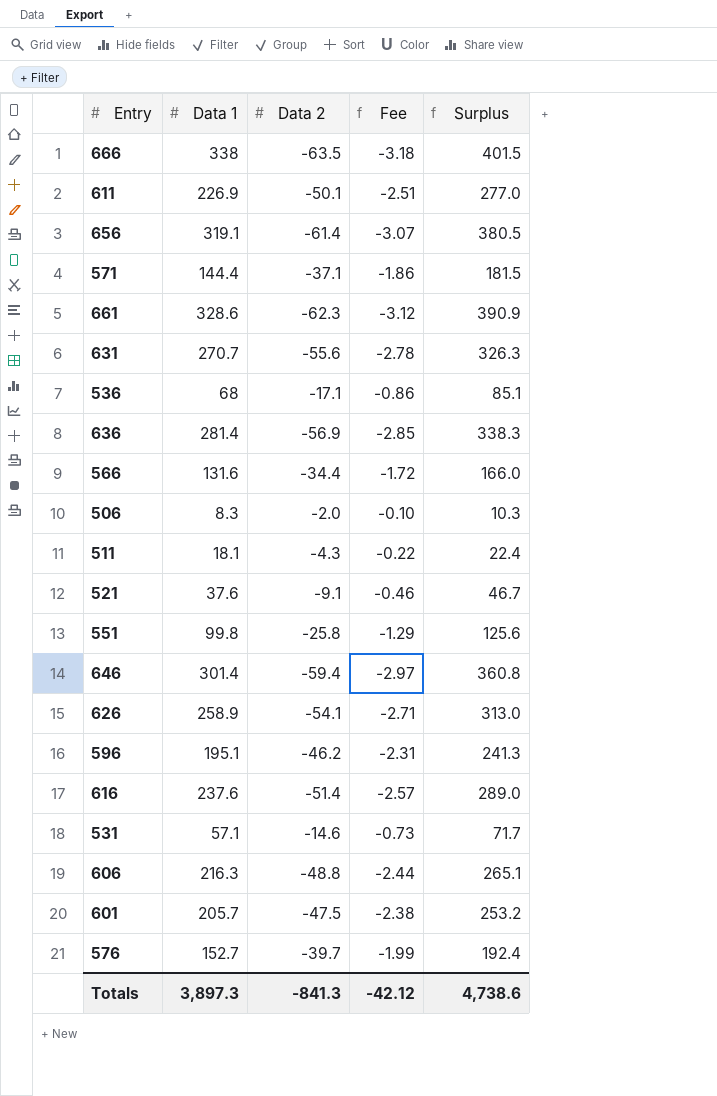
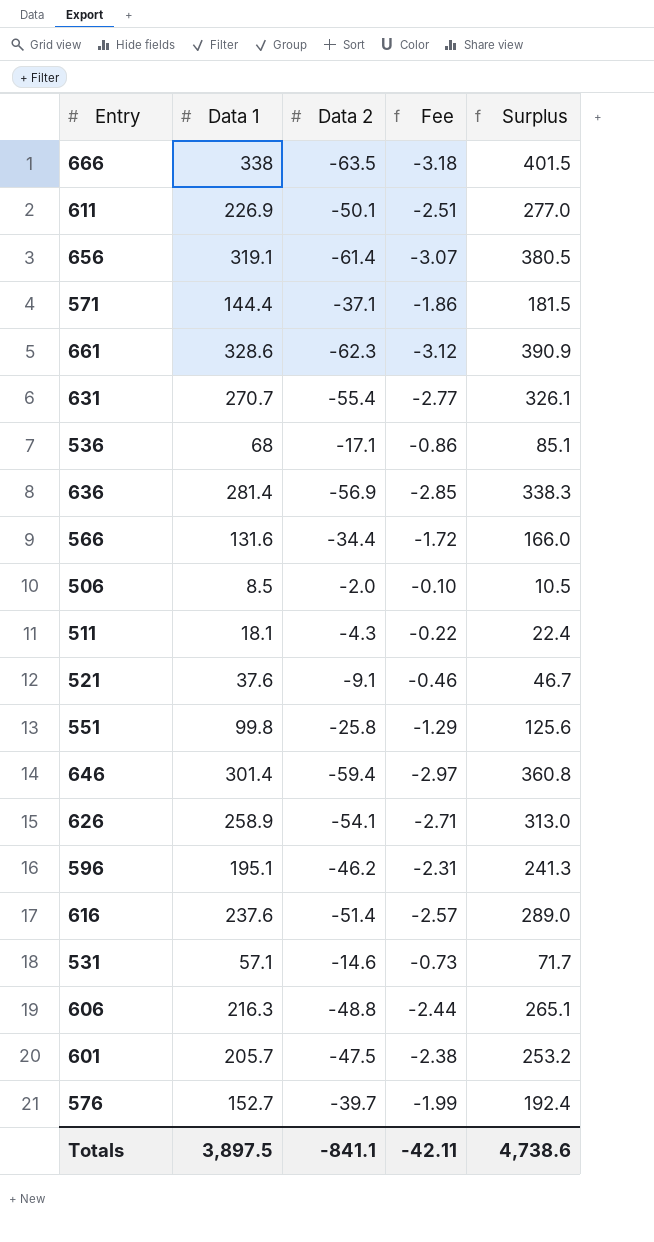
631 | Data 2: -55.6 -> -55.4
631 | Fee: -2.78 -> -2.77
631 | Surplus: 326.3 -> 326.1
506 | Data 1: 8.3 -> 8.5
506 | Surplus: 10.3 -> 10.5
Totals | Data 1: 3,897.3 -> 3,897.5
Totals | Data 2: -841.3 -> -841.1
Totals | Fee: -42.12 -> -42.11

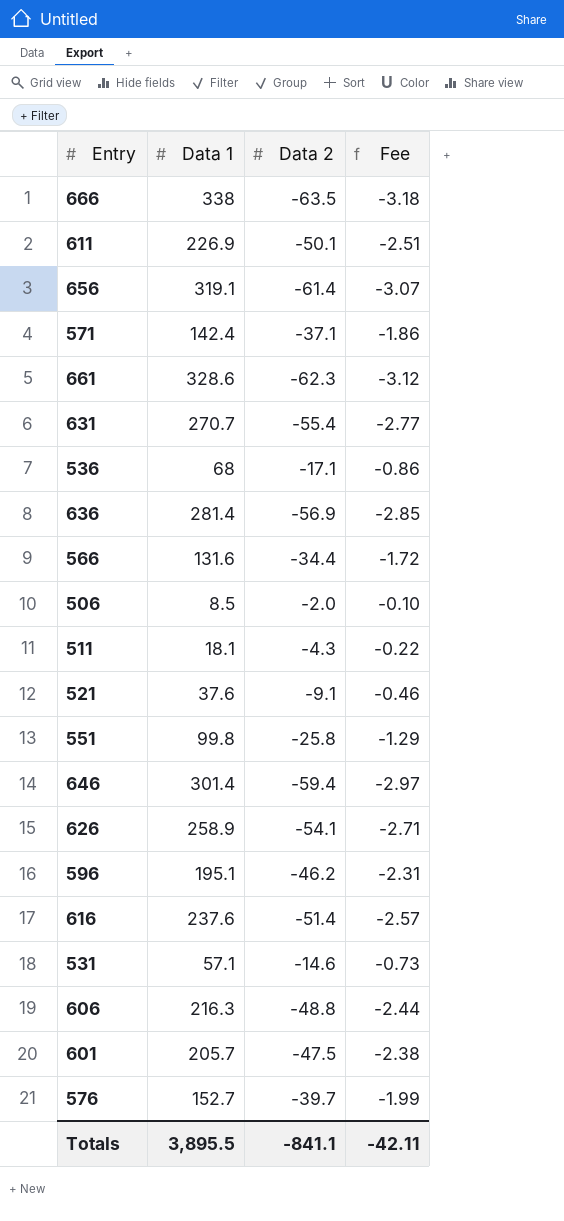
column Surplus | formula: [Data 1] - [Data 2] -> none
571 | Data 1: 144.4 -> 142.4
Totals | Data 1: 3,897.5 -> 3,895.5

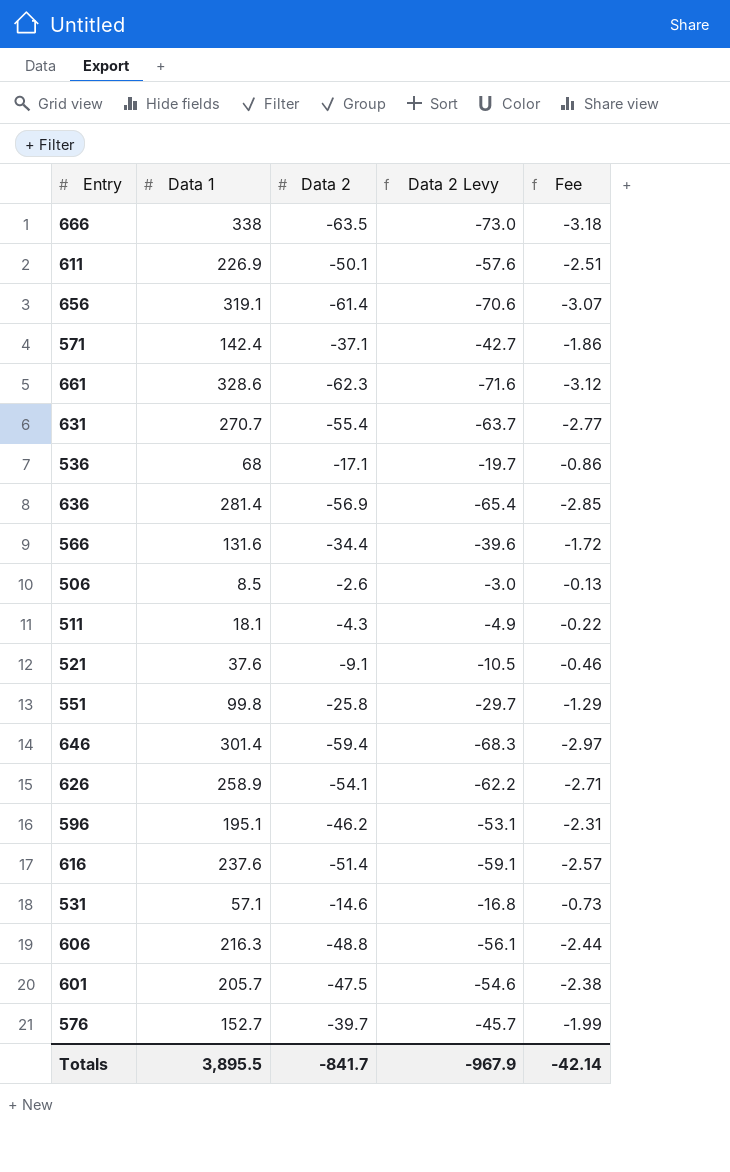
column Data 2 Levy | formula: none -> [Data 2] * 1.15
506 | Data 2: -2.0 -> -2.6
506 | Fee: -0.10 -> -0.13
Totals | Data 2: -841.1 -> -841.7
Totals | Fee: -42.11 -> -42.14

